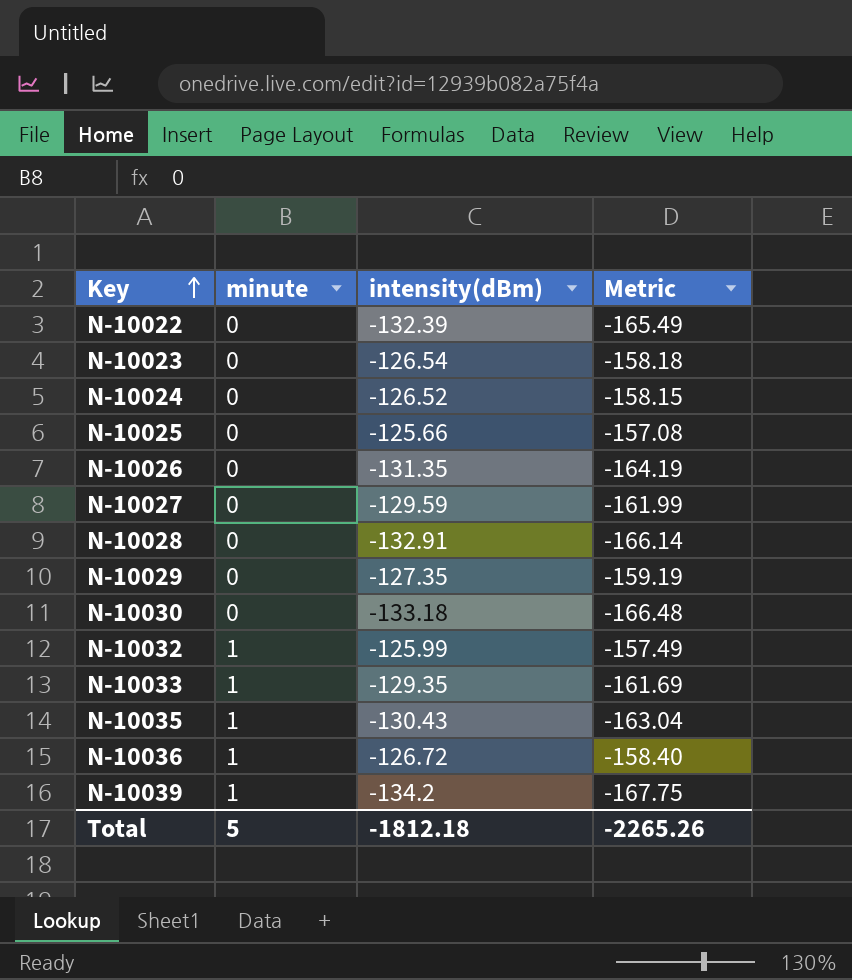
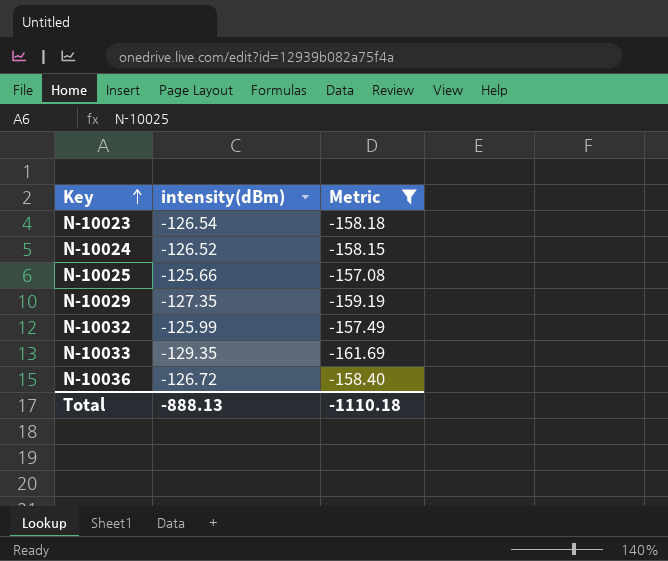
filter: none -> Metric >= -161.69
column minute | position: 2 -> none
Total | intensity(dBm): -1812.18 -> -888.13
Total | Metric: -2265.26 -> -1110.18

